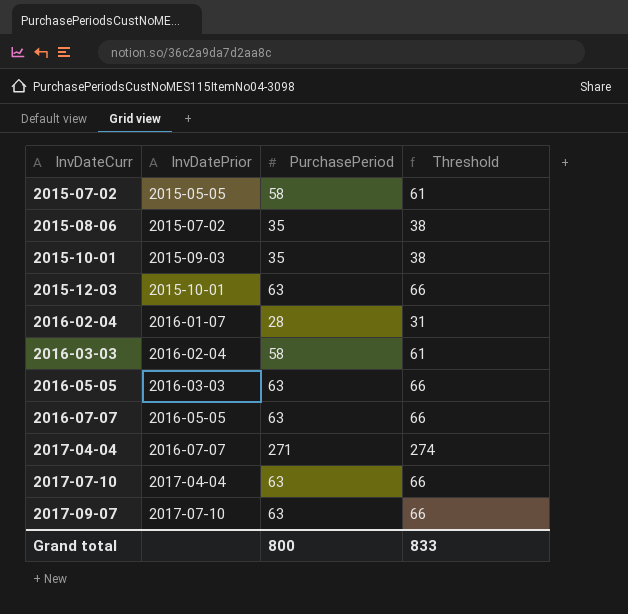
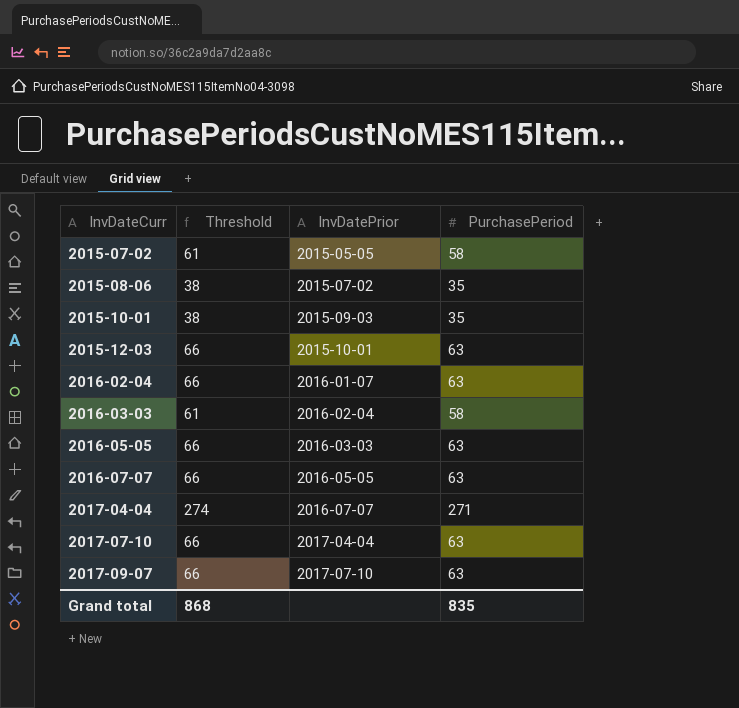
column Threshold | position: 4 -> 2
2016-02-04 | Threshold: 31 -> 66
2016-02-04 | PurchasePeriod: 28 -> 63
Grand total | Threshold: 833 -> 868
Grand total | PurchasePeriod: 800 -> 835

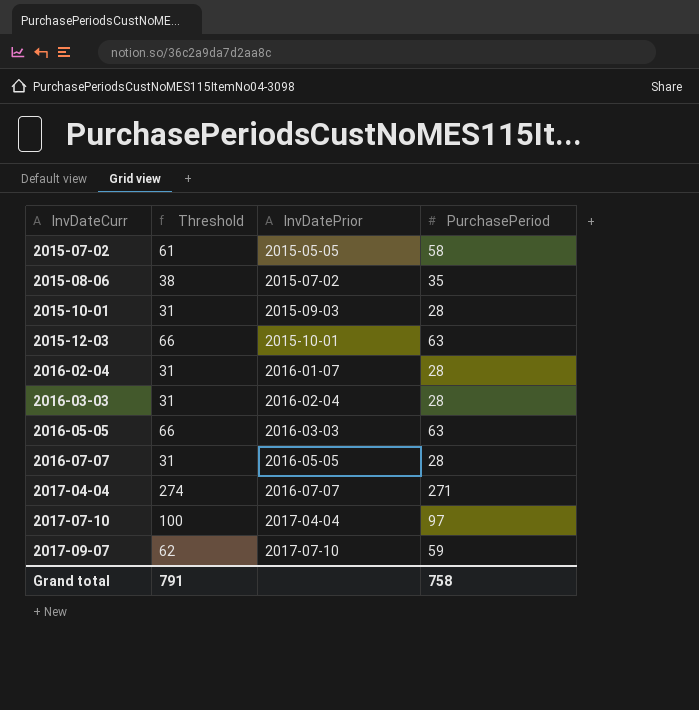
2015-10-01 | Threshold: 38 -> 31
2015-10-01 | PurchasePeriod: 35 -> 28
2016-02-04 | Threshold: 66 -> 31
2016-02-04 | PurchasePeriod: 63 -> 28
2016-03-03 | Threshold: 61 -> 31
2016-03-03 | PurchasePeriod: 58 -> 28
2016-07-07 | Threshold: 66 -> 31
2016-07-07 | PurchasePeriod: 63 -> 28
2017-07-10 | Threshold: 66 -> 100
2017-07-10 | PurchasePeriod: 63 -> 97
2017-09-07 | Threshold: 66 -> 62
2017-09-07 | PurchasePeriod: 63 -> 59
Grand total | Threshold: 868 -> 791
Grand total | PurchasePeriod: 835 -> 758

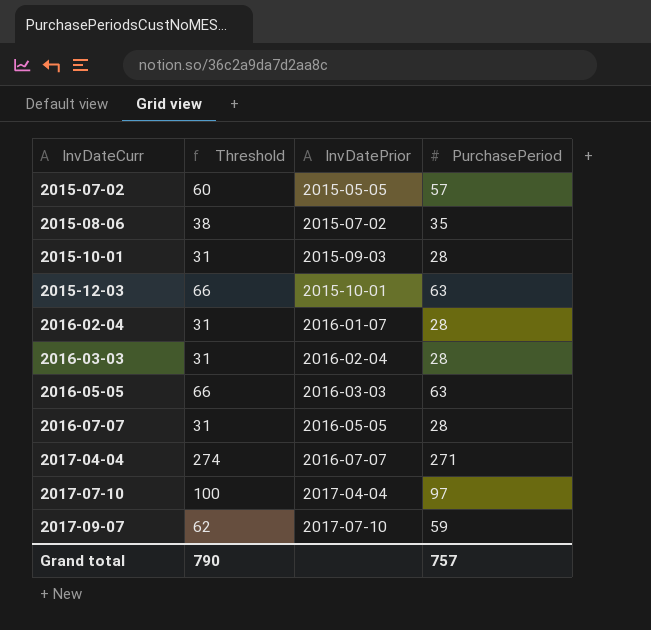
2015-07-02 | Threshold: 61 -> 60
2015-07-02 | PurchasePeriod: 58 -> 57
Grand total | Threshold: 791 -> 790
Grand total | PurchasePeriod: 758 -> 757

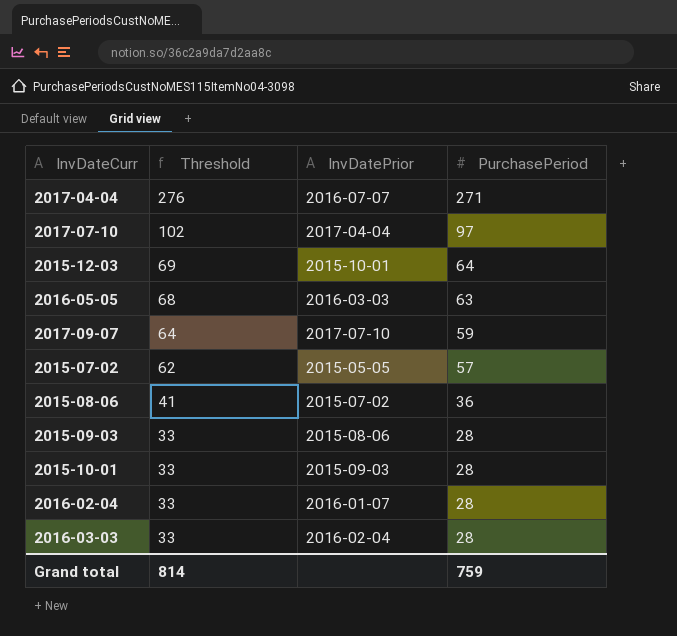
row order: InvDateCurr ascending -> Threshold descending
column Threshold | formula: [PurchasePeriod] + 3 -> [PurchasePeriod] + 5
row 2016-07-07: 31 | 2016-05-05 | 28 -> none
2015-12-03 | PurchasePeriod: 63 -> 64
2015-08-06 | PurchasePeriod: 35 -> 36
row 2015-09-03: none -> 33 | 2015-08-06 | 28
Grand total | Threshold: 790 -> 814
Grand total | PurchasePeriod: 757 -> 759

